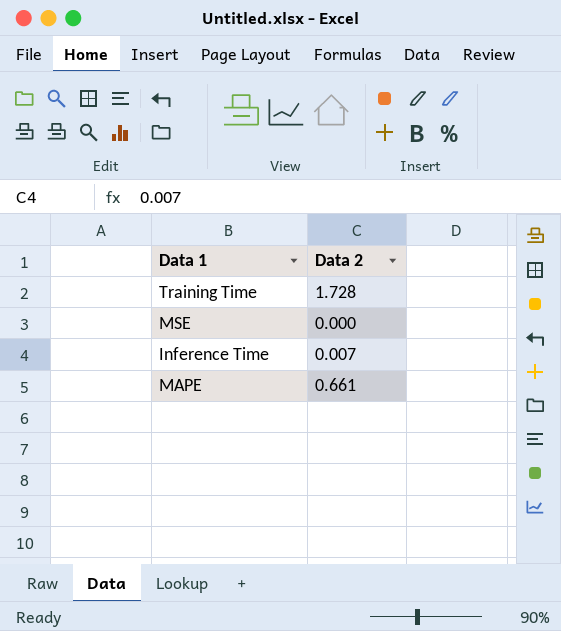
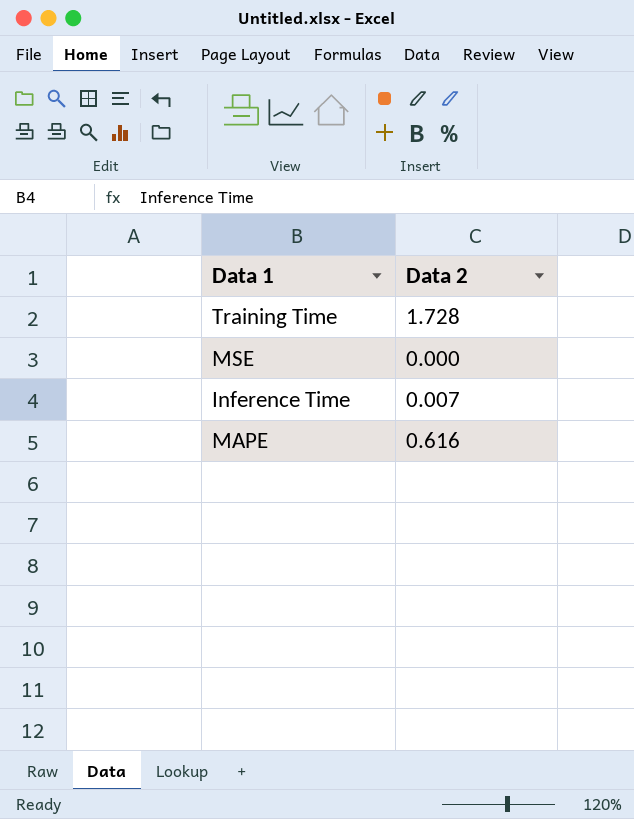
MAPE | Data 2: 0.661 -> 0.616

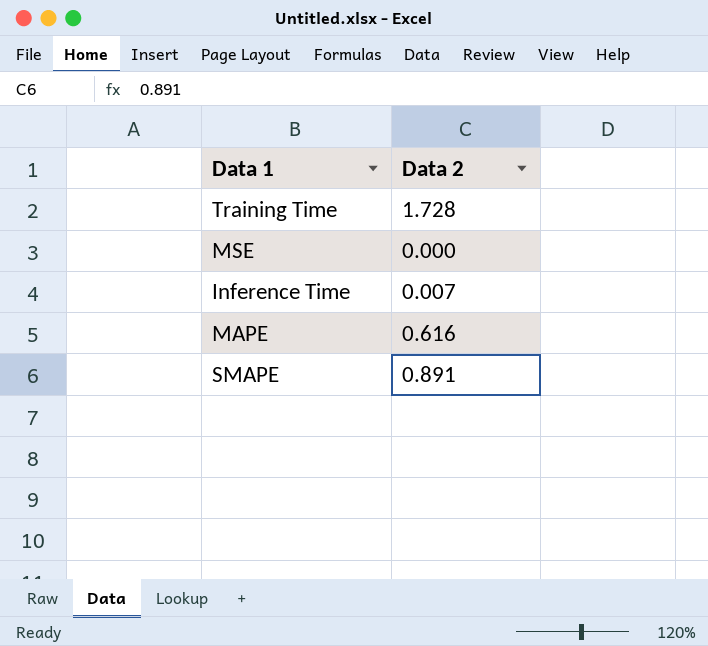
row SMAPE: none -> 0.891

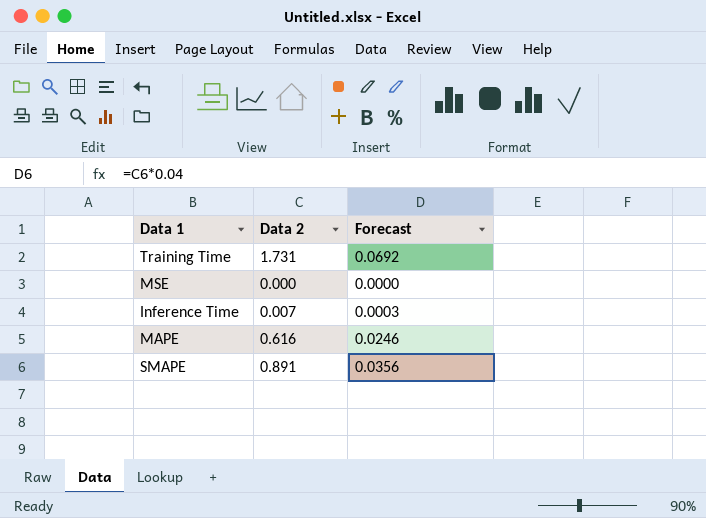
column Forecast | formula: none -> [Data 2] * 0.04
Training Time | Data 2: 1.728 -> 1.731

